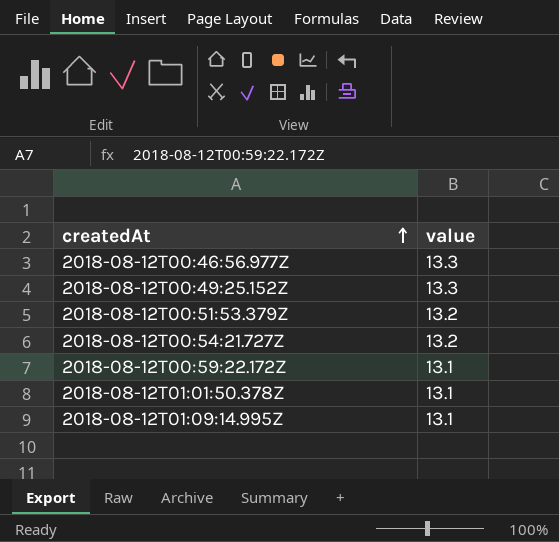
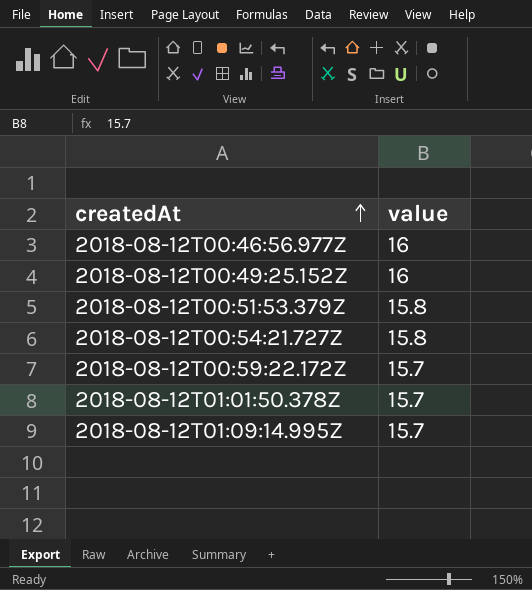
2018-08-12T00:46:56.977Z | value: 13.3 -> 16
2018-08-12T00:49:25.152Z | value: 13.3 -> 16
2018-08-12T00:51:53.379Z | value: 13.2 -> 15.8
2018-08-12T00:54:21.727Z | value: 13.2 -> 15.8
2018-08-12T00:59:22.172Z | value: 13.1 -> 15.7
2018-08-12T01:01:50.378Z | value: 13.1 -> 15.7
2018-08-12T01:09:14.995Z | value: 13.1 -> 15.7

